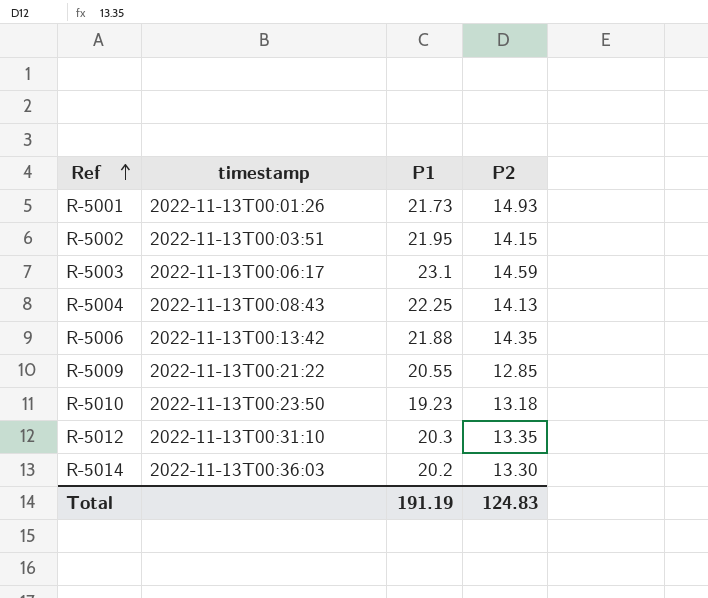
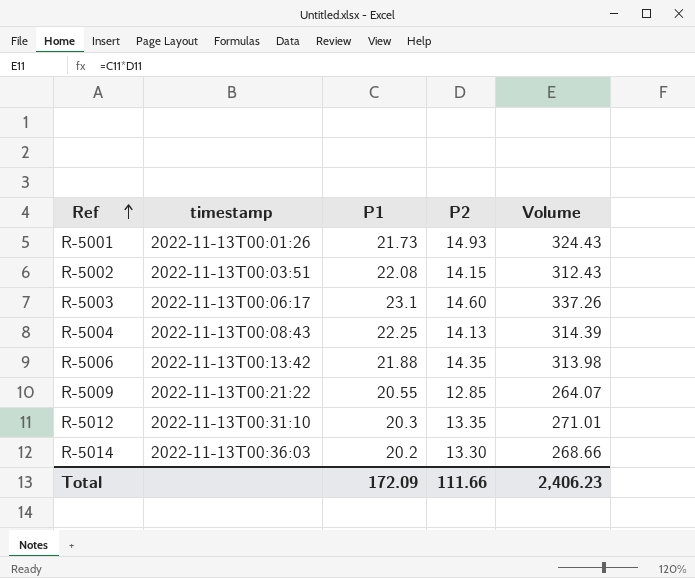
column Volume | formula: none -> [P1] * [P2]
row R-5010: 2022-11-13T00:23:50 | 19.23 | 13.18 -> none
R-5002 | P1: 21.95 -> 22.08
R-5003 | P2: 14.59 -> 14.60
Total | P1: 191.19 -> 172.09
Total | P2: 124.83 -> 111.66

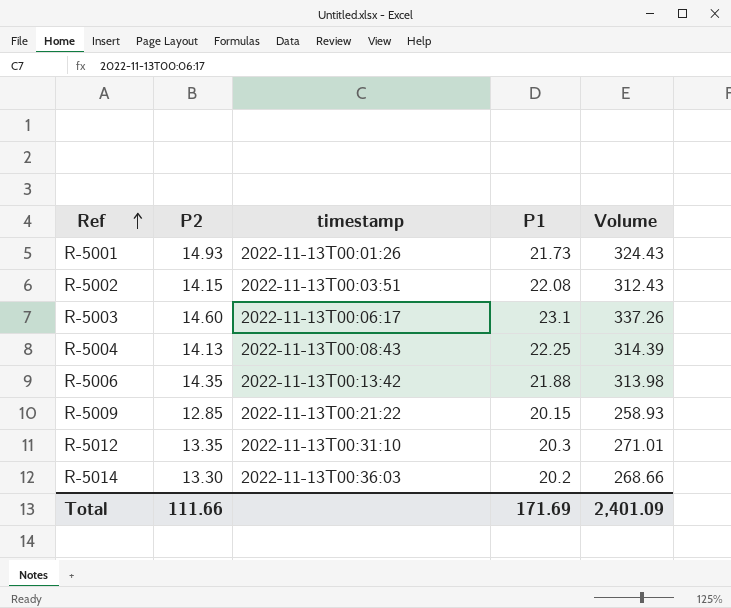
column P2 | position: 4 -> 2
R-5009 | P1: 20.55 -> 20.15
R-5009 | Volume: 264.07 -> 258.93
Total | P1: 172.09 -> 171.69
Total | Volume: 2,406.23 -> 2,401.09

